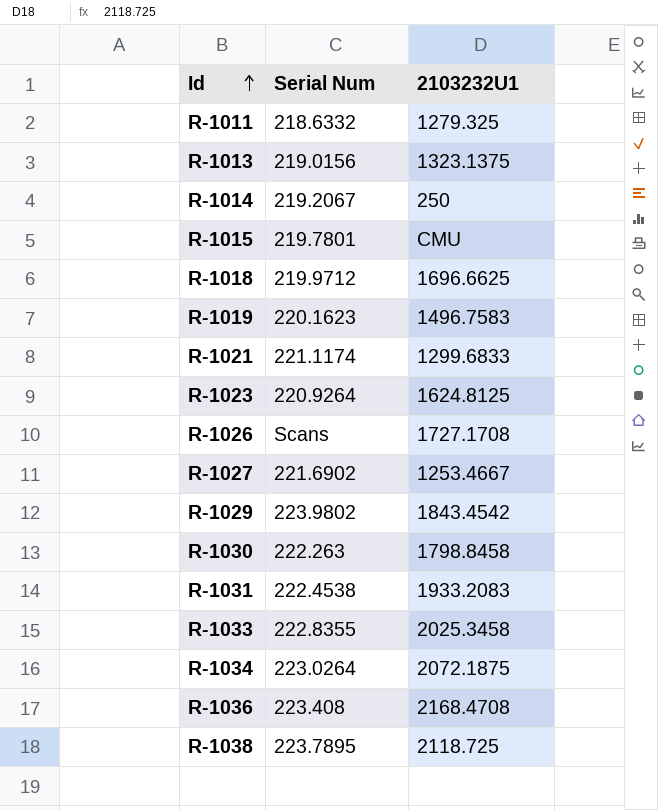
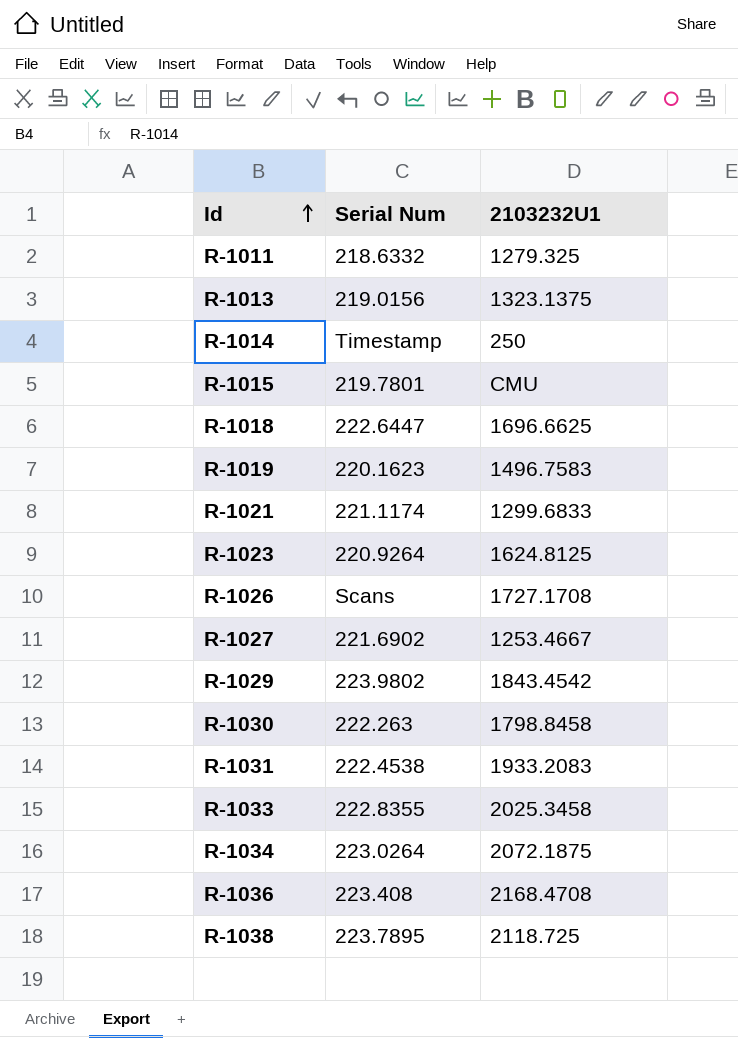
R-1014 | Serial Num: 219.2067 -> Timestamp
R-1018 | Serial Num: 219.9712 -> 222.6447

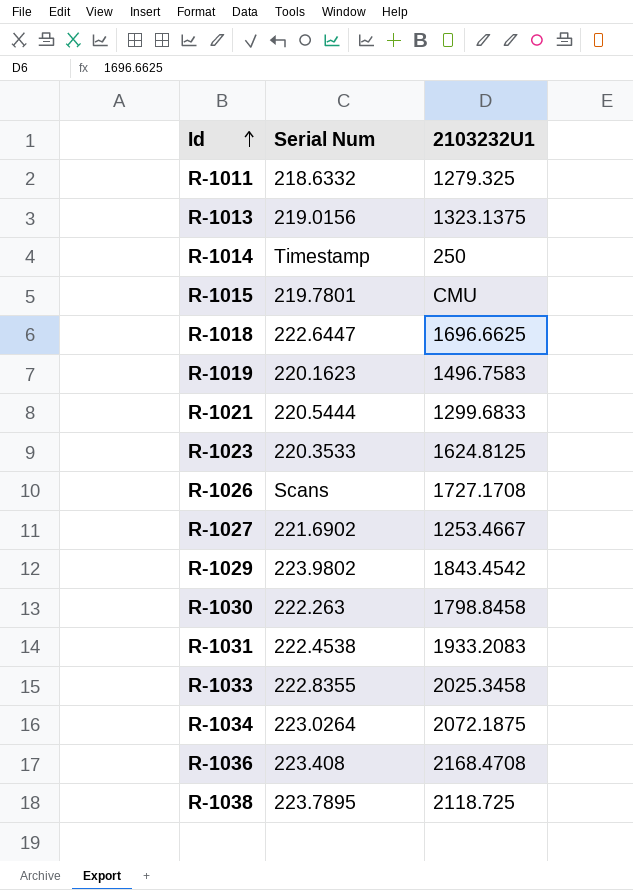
R-1021 | Serial Num: 221.1174 -> 220.5444
R-1023 | Serial Num: 220.9264 -> 220.3533

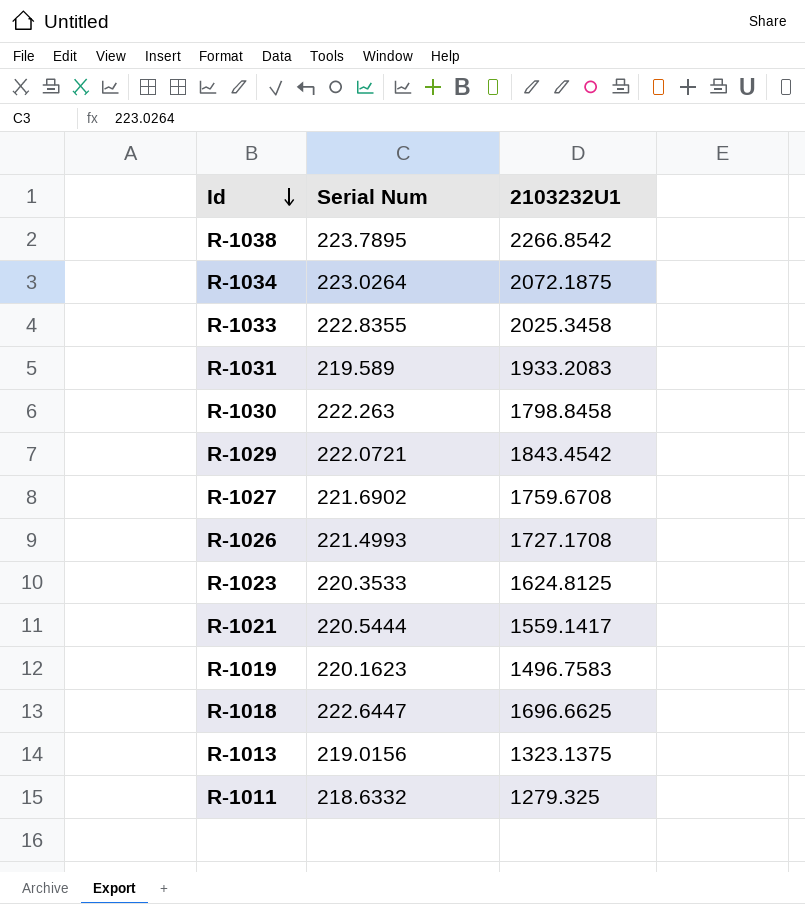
row order: Id ascending -> Id descending
row R-1014: Timestamp | 250 -> none
row R-1015: 219.7801 | CMU -> none
row R-1036: 223.408 | 2168.4708 -> none
R-1038 | 2103232U1: 2118.725 -> 2266.8542
R-1031 | Serial Num: 222.4538 -> 219.589
R-1029 | Serial Num: 223.9802 -> 222.0721
R-1027 | 2103232U1: 1253.4667 -> 1759.6708
R-1026 | Serial Num: Scans -> 221.4993
R-1021 | 2103232U1: 1299.6833 -> 1559.1417

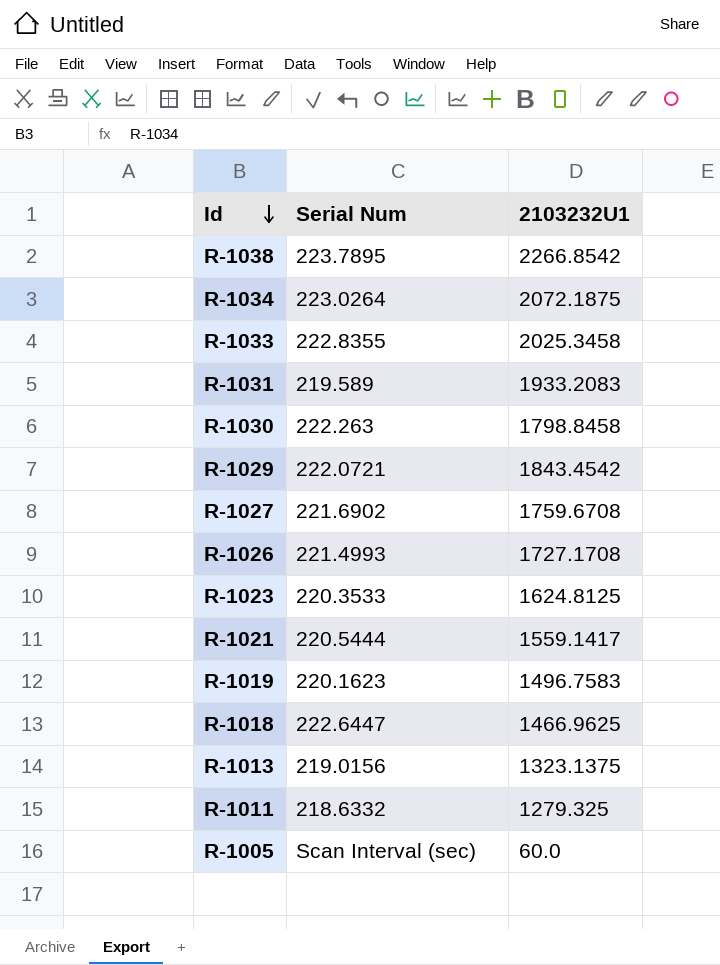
R-1018 | 2103232U1: 1696.6625 -> 1466.9625
row R-1005: none -> Scan Interval (sec) | 60.0

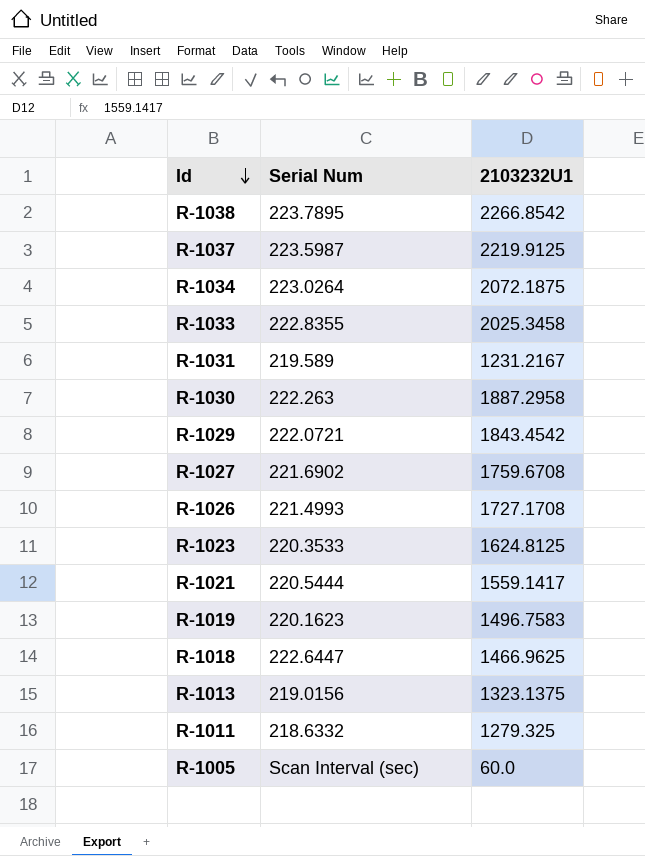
row R-1037: none -> 223.5987 | 2219.9125
R-1031 | 2103232U1: 1933.2083 -> 1231.2167
R-1030 | 2103232U1: 1798.8458 -> 1887.2958

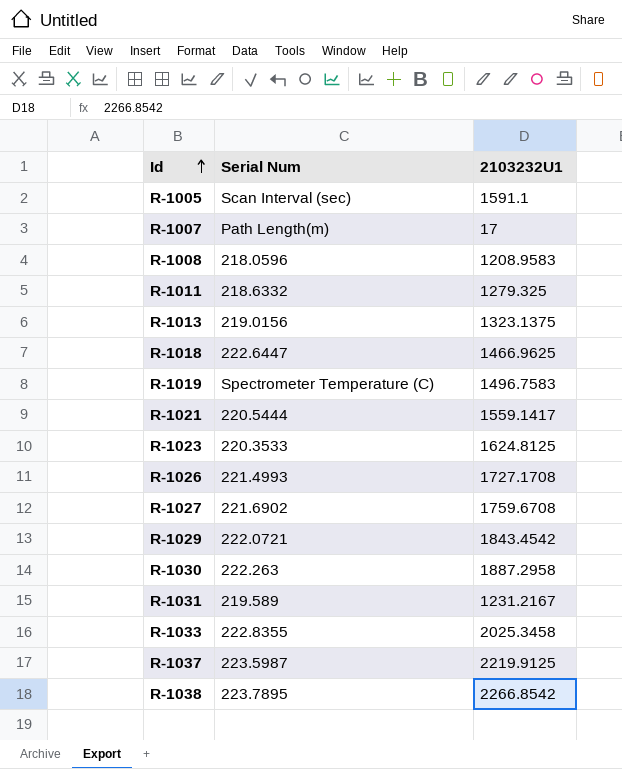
row order: Id descending -> Id ascending
row R-1034: 223.0264 | 2072.1875 -> none
R-1005 | 2103232U1: 60.0 -> 1591.1
row R-1007: none -> Path Length(m) | 17
row R-1008: none -> 218.0596 | 1208.9583
R-1019 | Serial Num: 220.1623 -> Spectrometer Temperature (C)

